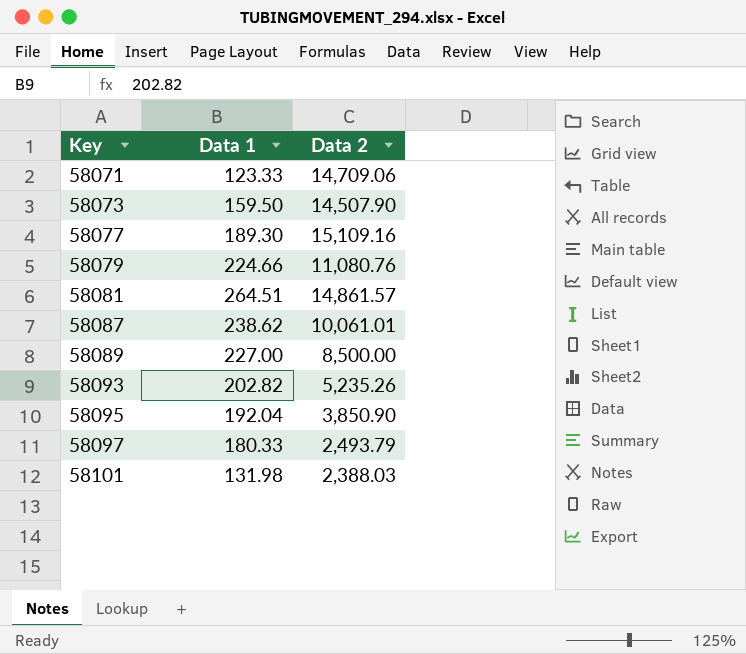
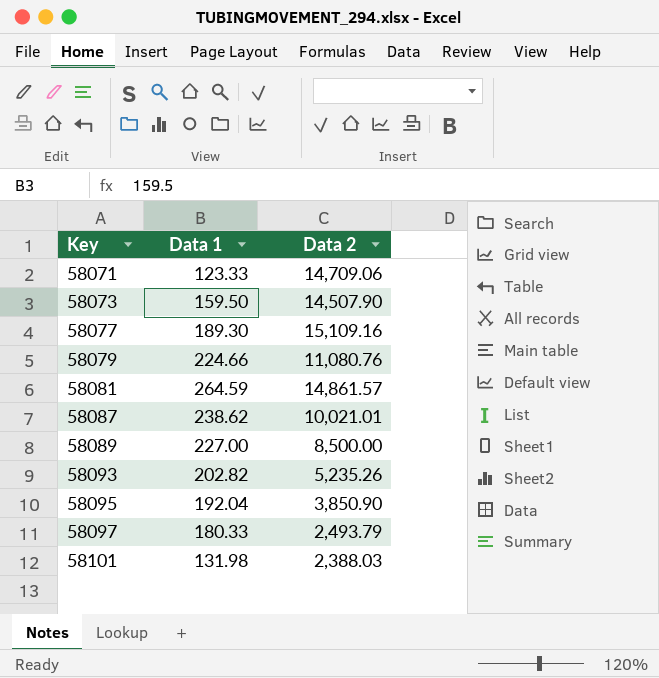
58081 | Data 1: 264.51 -> 264.59
58087 | Data 2: 10,061.01 -> 10,021.01

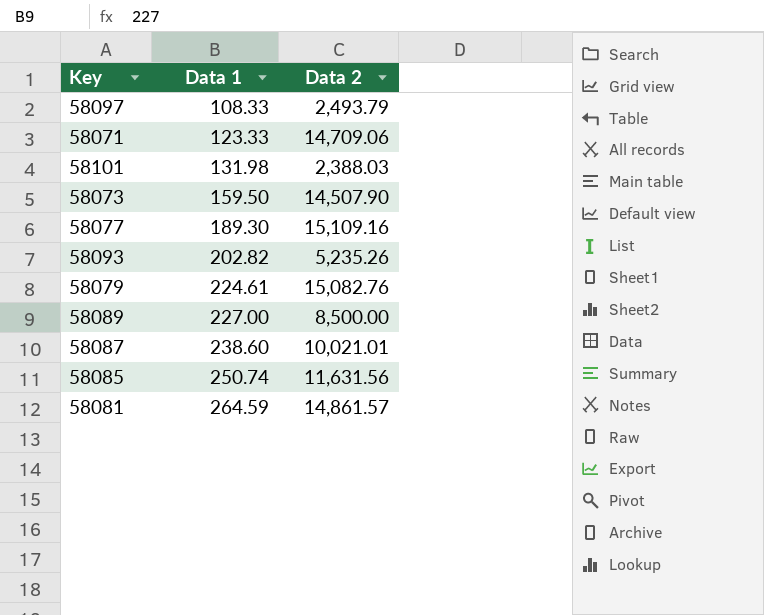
row order: Key ascending -> Data 1 ascending
row 58095: 192.04 | 3,850.90 -> none
58097 | Data 1: 180.33 -> 108.33
58079 | Data 1: 224.66 -> 224.61
58079 | Data 2: 11,080.76 -> 15,082.76
58087 | Data 1: 238.62 -> 238.60
row 58085: none -> 250.74 | 11,631.56

